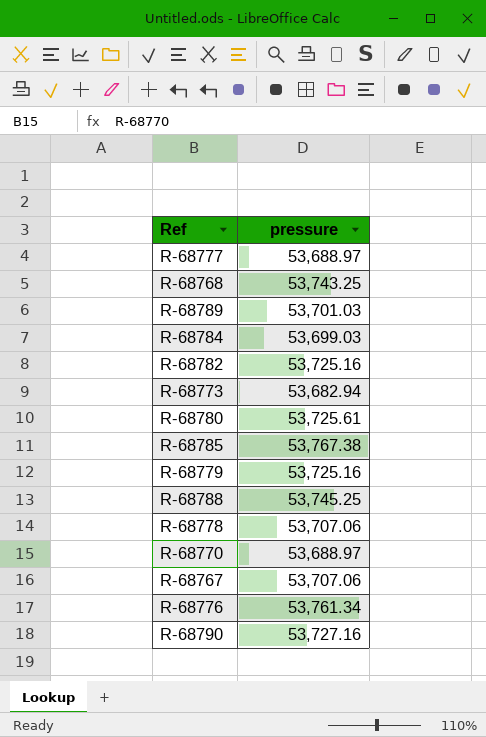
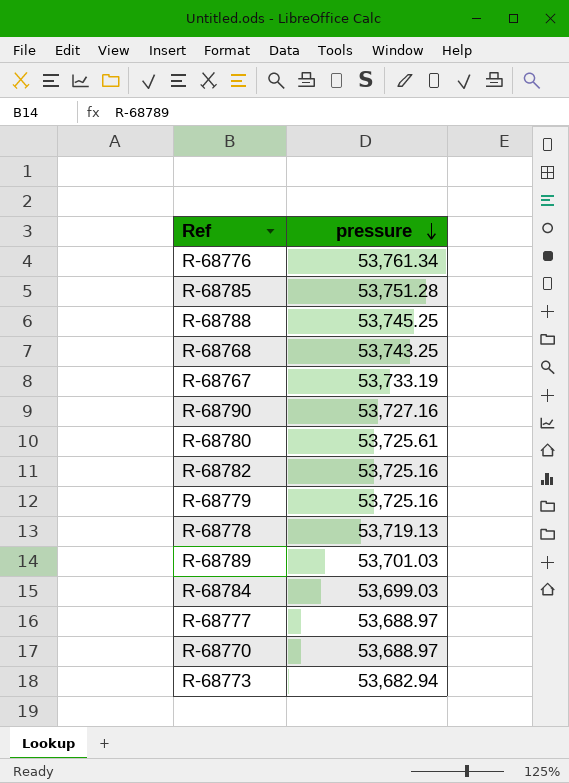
row order: none -> pressure descending
R-68785 | pressure: 53,767.38 -> 53,751.28
R-68767 | pressure: 53,707.06 -> 53,733.19
R-68778 | pressure: 53,707.06 -> 53,719.13

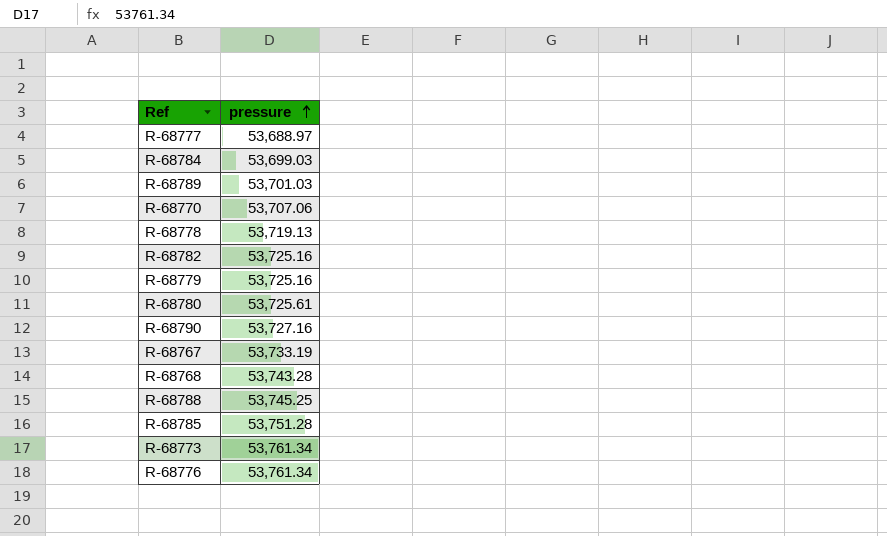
row order: pressure descending -> pressure ascending
R-68770 | pressure: 53,688.97 -> 53,707.06
R-68768 | pressure: 53,743.25 -> 53,743.28
R-68773 | pressure: 53,682.94 -> 53,761.34

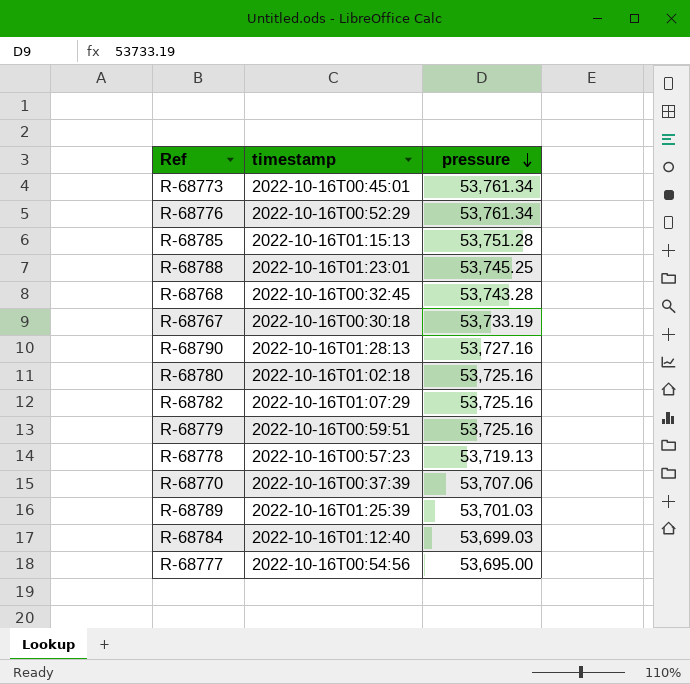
row order: pressure ascending -> pressure descending
column timestamp | position: none -> 2
R-68780 | pressure: 53,725.61 -> 53,725.16
R-68777 | pressure: 53,688.97 -> 53,695.00

